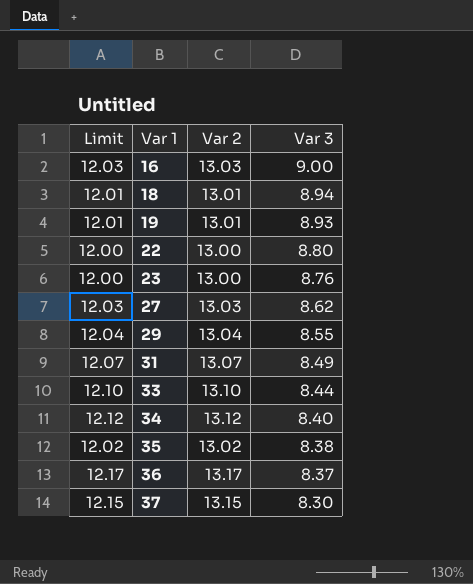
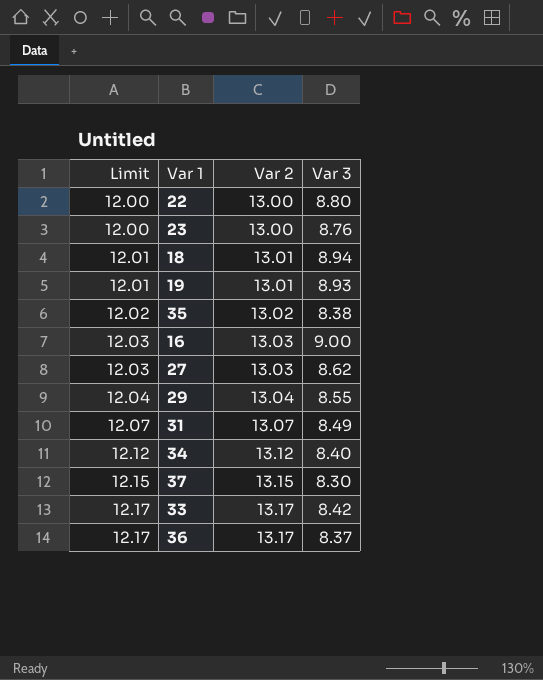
row order: Var 1 ascending -> Limit ascending
33 | Limit: 12.10 -> 12.17
33 | Var 2: 13.10 -> 13.17
33 | Var 3: 8.44 -> 8.42

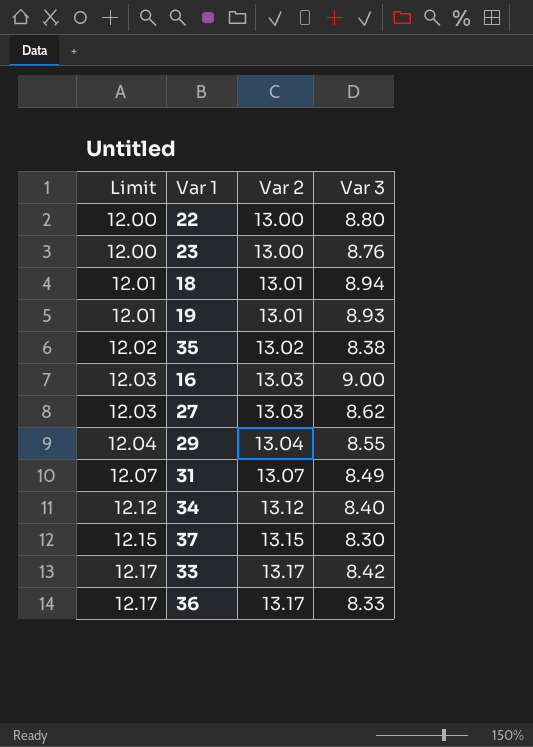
36 | Var 3: 8.37 -> 8.33

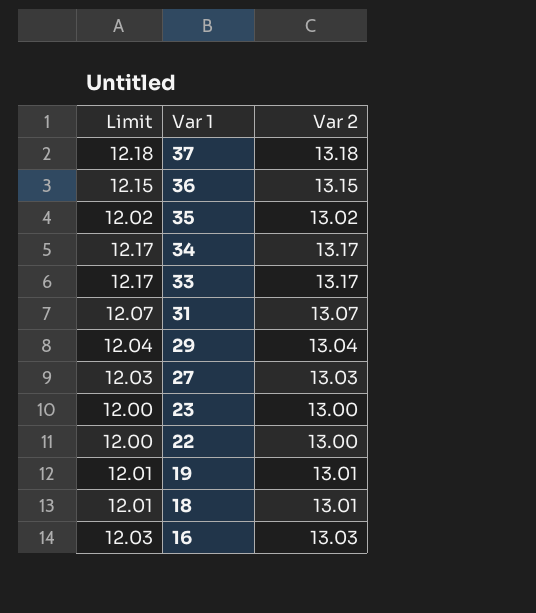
row order: Limit ascending -> Var 1 descending
column Var 3 | position: 4 -> none
37 | Limit: 12.15 -> 12.18
37 | Var 2: 13.15 -> 13.18
36 | Limit: 12.17 -> 12.15
36 | Var 2: 13.17 -> 13.15
34 | Limit: 12.12 -> 12.17
34 | Var 2: 13.12 -> 13.17

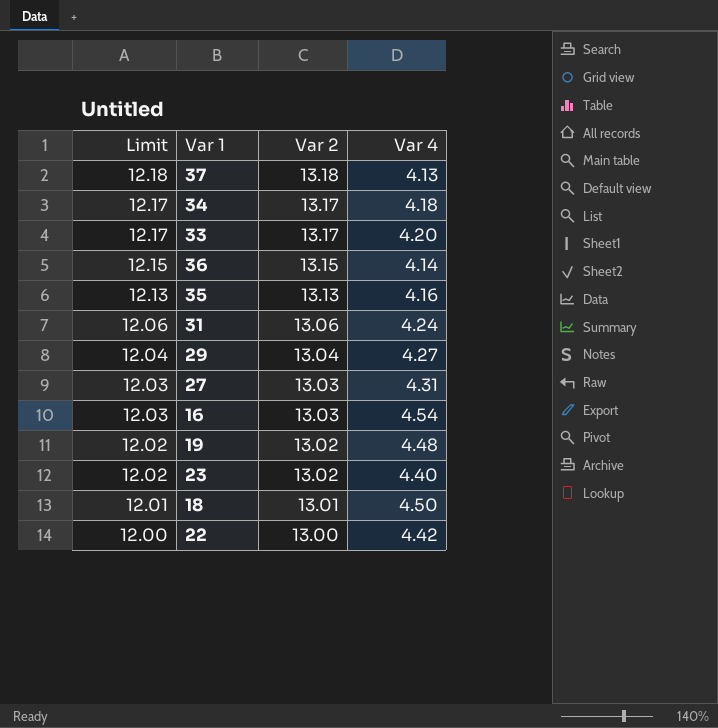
row order: Var 1 descending -> Limit descending
column Var 4 | position: none -> 4
35 | Limit: 12.02 -> 12.13
35 | Var 2: 13.02 -> 13.13
31 | Limit: 12.07 -> 12.06
31 | Var 2: 13.07 -> 13.06
19 | Limit: 12.01 -> 12.02
19 | Var 2: 13.01 -> 13.02
23 | Limit: 12.00 -> 12.02
23 | Var 2: 13.00 -> 13.02

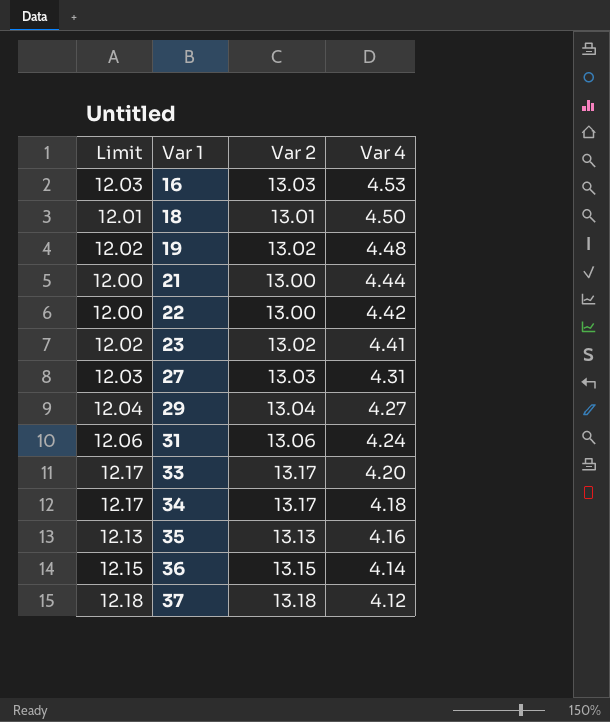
row order: Limit descending -> Var 1 ascending
16 | Var 4: 4.54 -> 4.53
row 21: none -> 12.00 | 13.00 | 4.44
23 | Var 4: 4.40 -> 4.41
37 | Var 4: 4.13 -> 4.12

